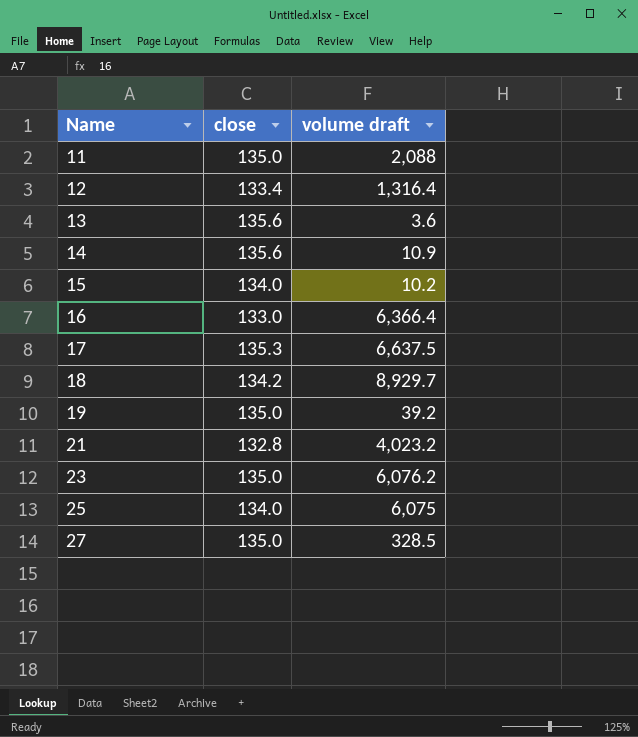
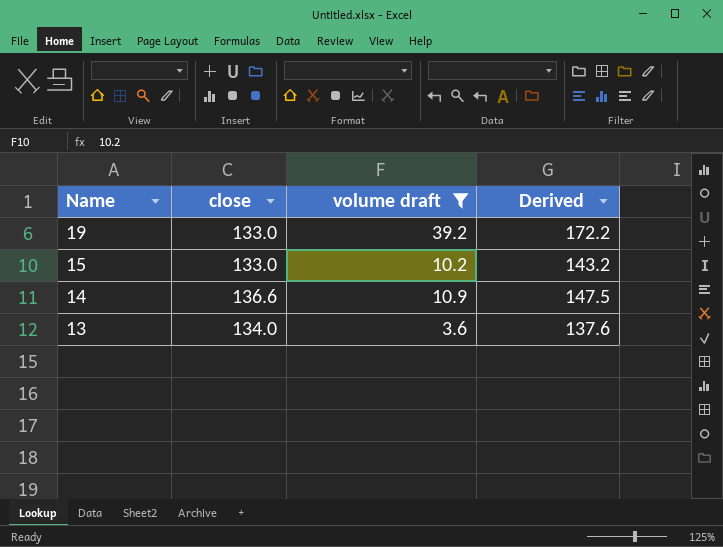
filter: none -> volume draft <= 39.2
row order: Name ascending -> Name descending
column Derived | formula: none -> [close] + [volume draft]
19 | close: 135.0 -> 133.0
15 | close: 134.0 -> 133.0
14 | close: 135.6 -> 136.6
13 | close: 135.6 -> 134.0

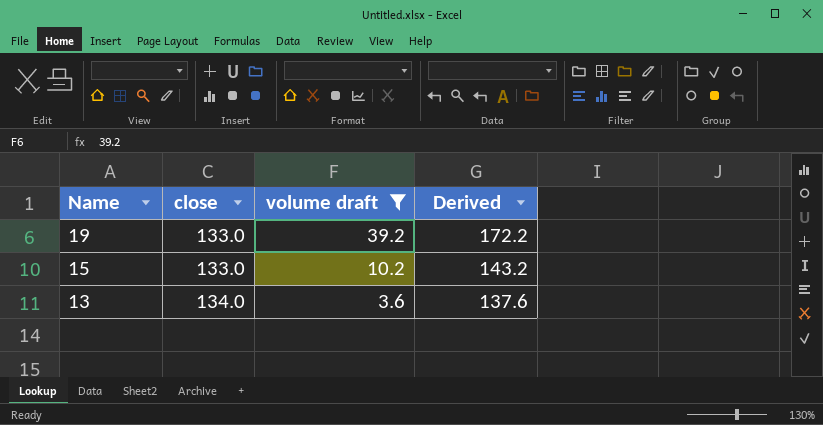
row 14: 136.6 | 10.9 | 147.5 -> none

